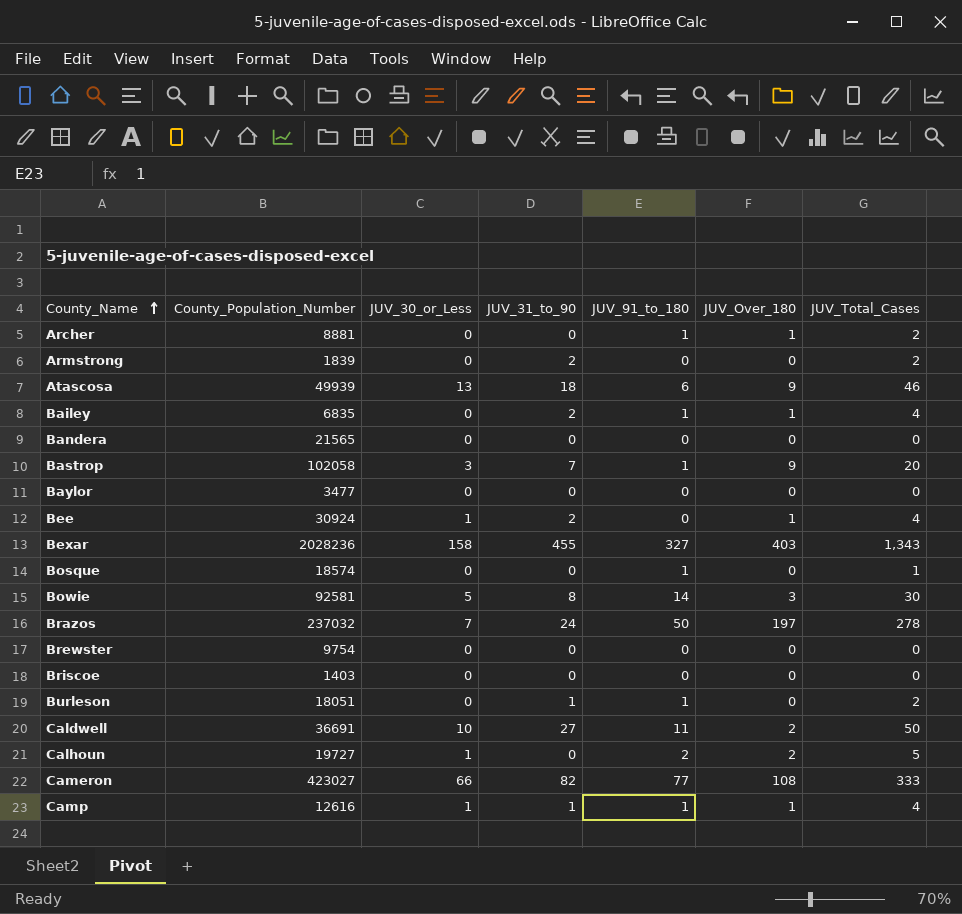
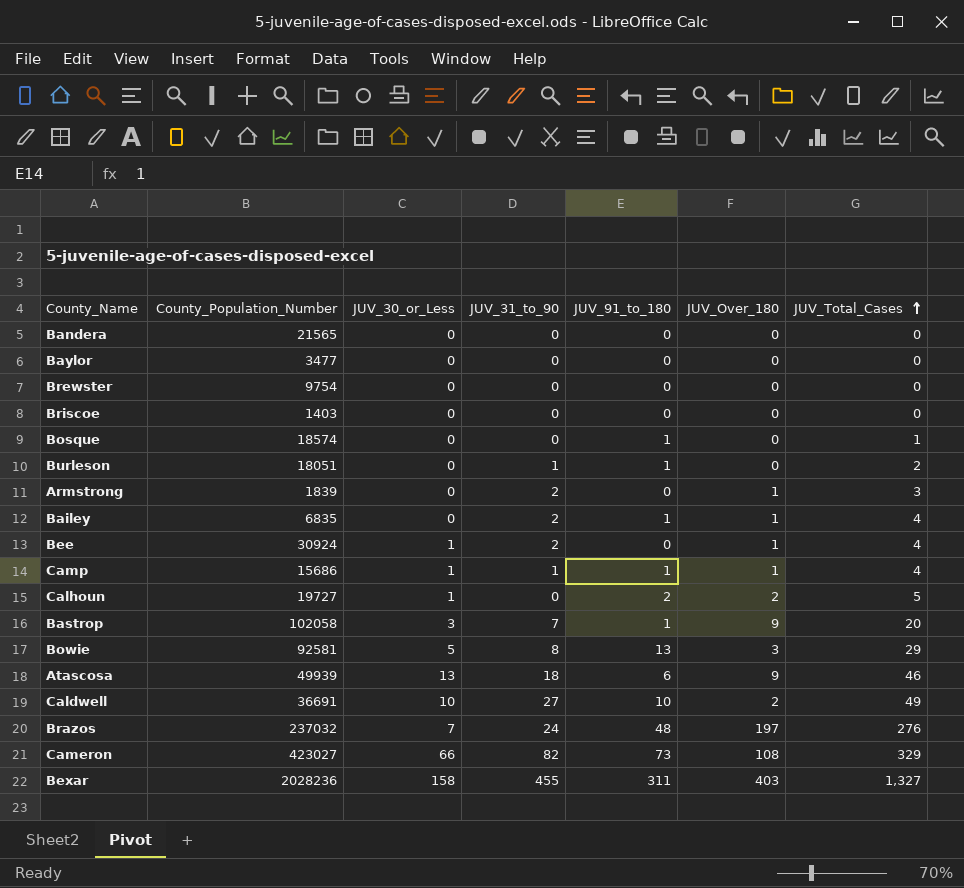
row order: County_Name ascending -> JUV_Total_Cases ascending
row Archer: 8881 | 0 | 0 | 1 | 1 | 2 -> none
Armstrong | JUV_Over_180: 0 -> 1
Armstrong | JUV_Total_Cases: 2 -> 3
Camp | County_Population_Number: 12616 -> 15686
Bowie | JUV_91_to_180: 14 -> 13
Bowie | JUV_Total_Cases: 30 -> 29
Caldwell | JUV_91_to_180: 11 -> 10
Caldwell | JUV_Total_Cases: 50 -> 49
Brazos | JUV_91_to_180: 50 -> 48
Brazos | JUV_Total_Cases: 278 -> 276
Cameron | JUV_91_to_180: 77 -> 73
Cameron | JUV_Total_Cases: 333 -> 329
Bexar | JUV_91_to_180: 327 -> 311
Bexar | JUV_Total_Cases: 1,343 -> 1,327

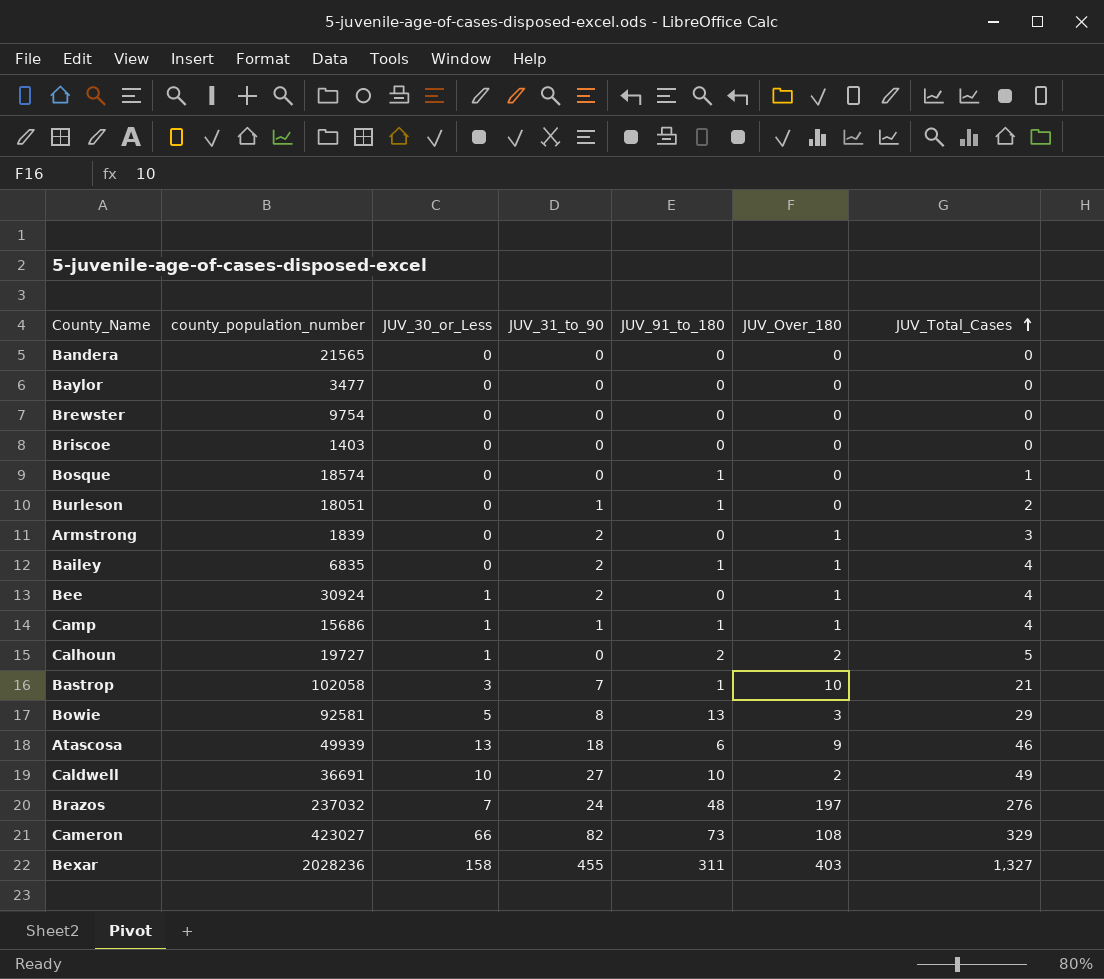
column name: County_Population_Number -> county_population_number
Bastrop | JUV_Over_180: 9 -> 10
Bastrop | JUV_Total_Cases: 20 -> 21

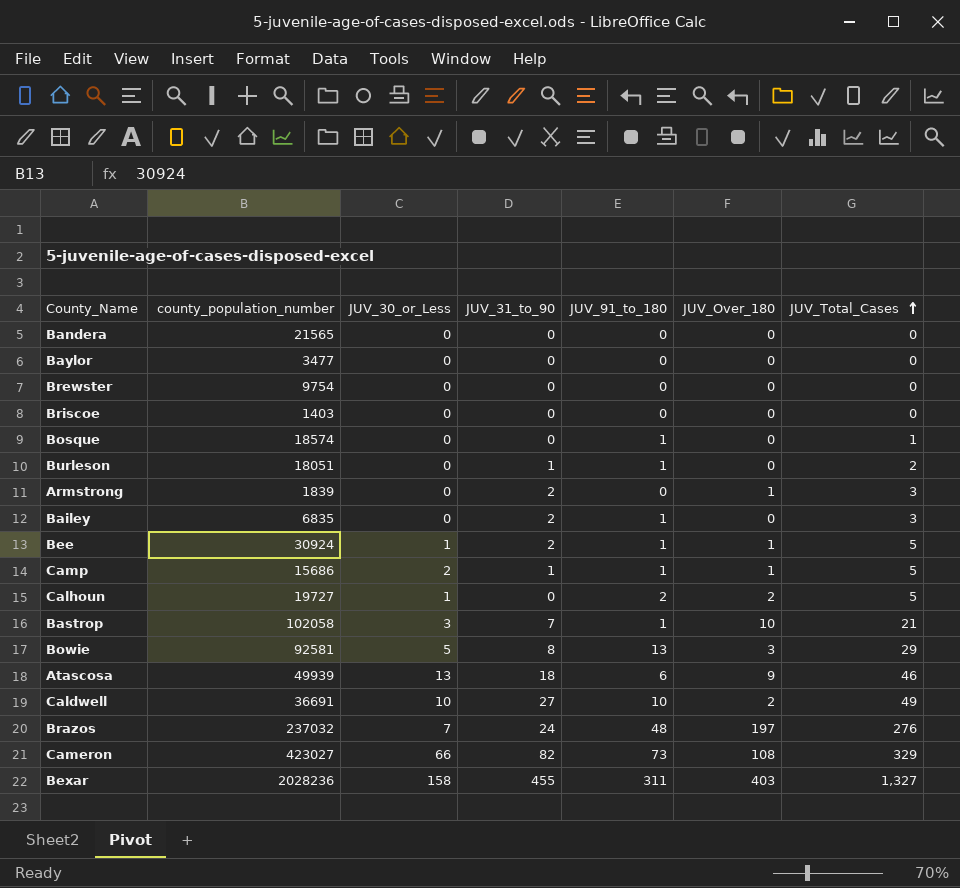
Bailey | JUV_Over_180: 1 -> 0
Bailey | JUV_Total_Cases: 4 -> 3
Bee | JUV_91_to_180: 0 -> 1
Bee | JUV_Total_Cases: 4 -> 5
Camp | JUV_30_or_Less: 1 -> 2
Camp | JUV_Total_Cases: 4 -> 5

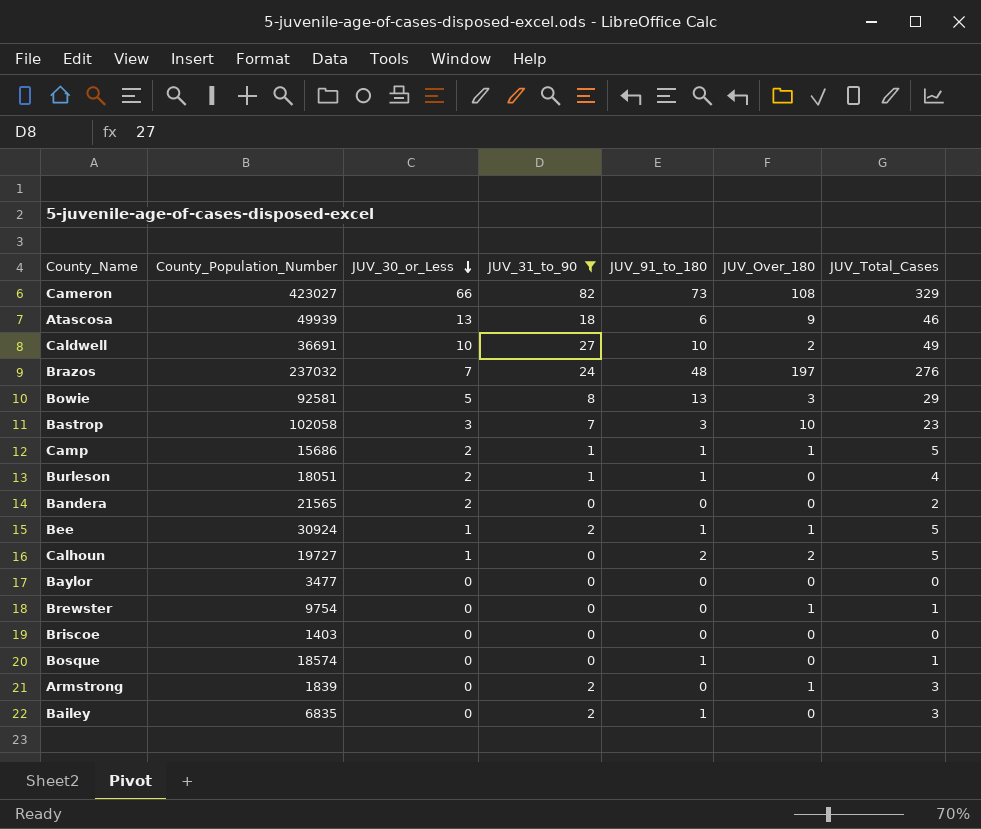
filter: none -> JUV_31_to_90 != 455
row order: JUV_Total_Cases ascending -> JUV_30_or_Less descending
column name: county_population_number -> County_Population_Number
Bastrop | JUV_91_to_180: 1 -> 3
Bastrop | JUV_Total_Cases: 21 -> 23
Burleson | JUV_30_or_Less: 0 -> 2
Burleson | JUV_Total_Cases: 2 -> 4
Bandera | JUV_30_or_Less: 0 -> 2
Bandera | JUV_Total_Cases: 0 -> 2
Brewster | JUV_Over_180: 0 -> 1
Brewster | JUV_Total_Cases: 0 -> 1

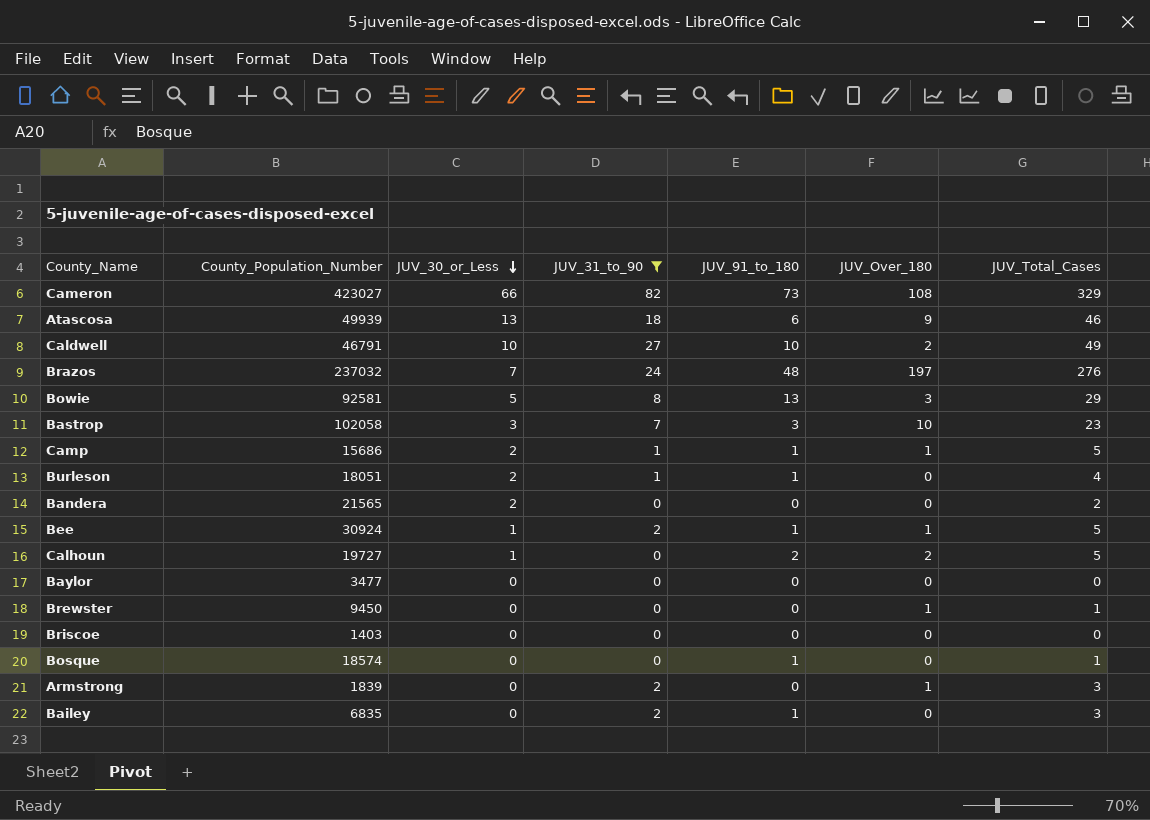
Caldwell | County_Population_Number: 36691 -> 46791
Brewster | County_Population_Number: 9754 -> 9450

